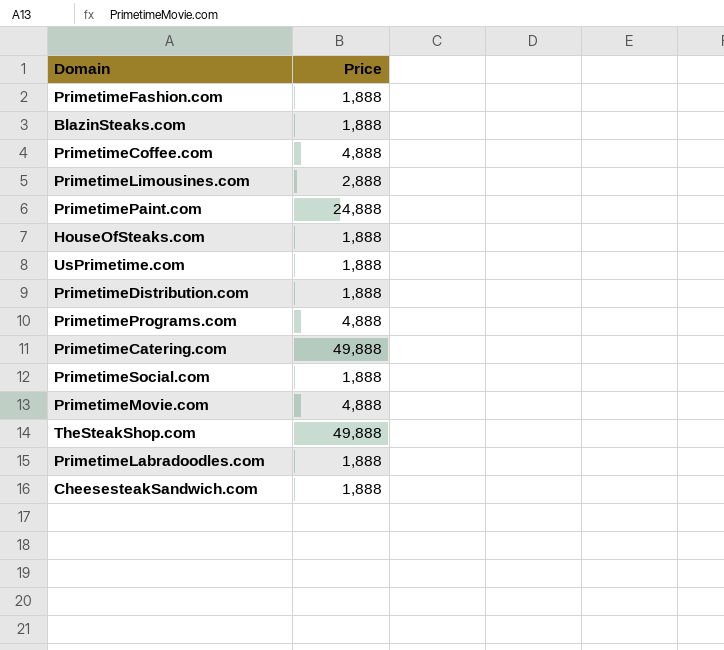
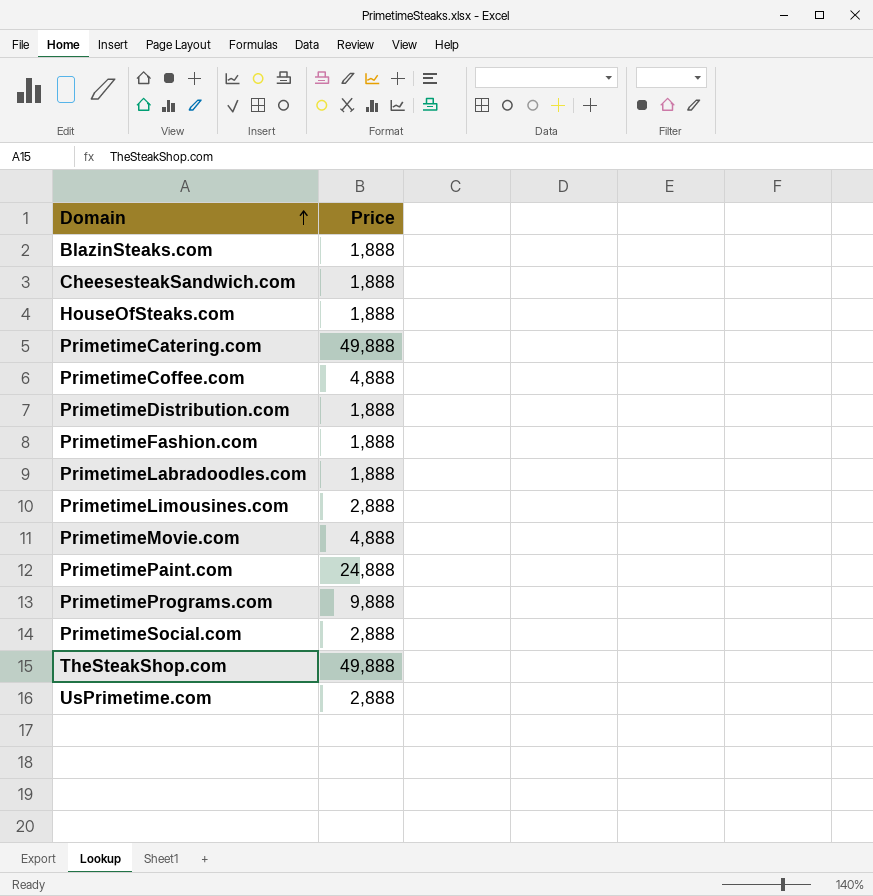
row order: none -> Domain ascending
PrimetimePrograms.com | Price: 4,888 -> 9,888
PrimetimeSocial.com | Price: 1,888 -> 2,888
UsPrimetime.com | Price: 1,888 -> 2,888

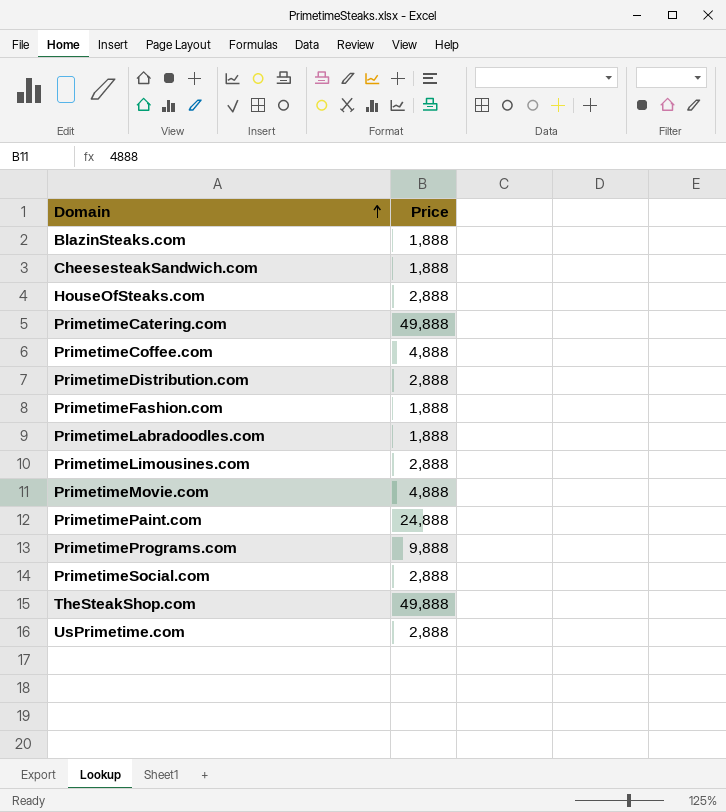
HouseOfSteaks.com | Price: 1,888 -> 2,888
PrimetimeDistribution.com | Price: 1,888 -> 2,888

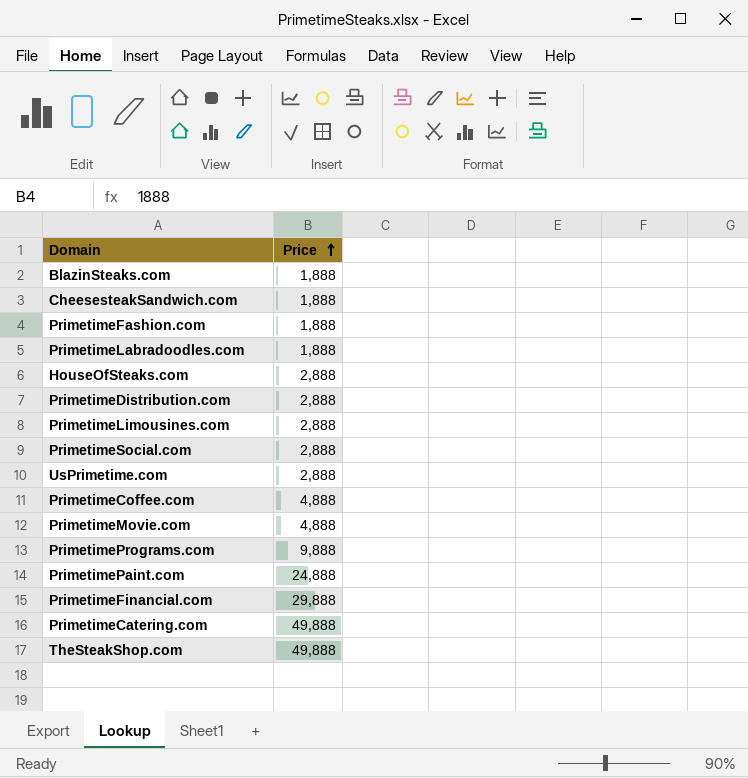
row order: Domain ascending -> Price ascending
row PrimetimeFinancial.com: none -> 29,888

